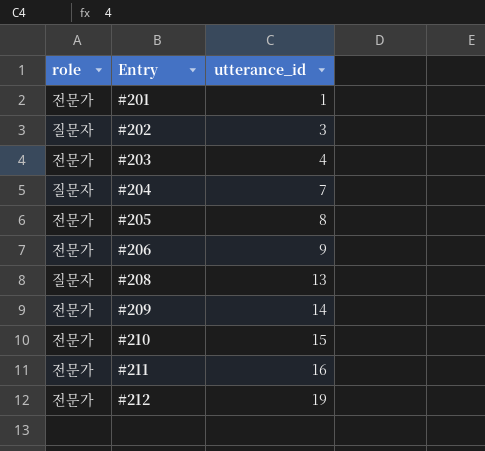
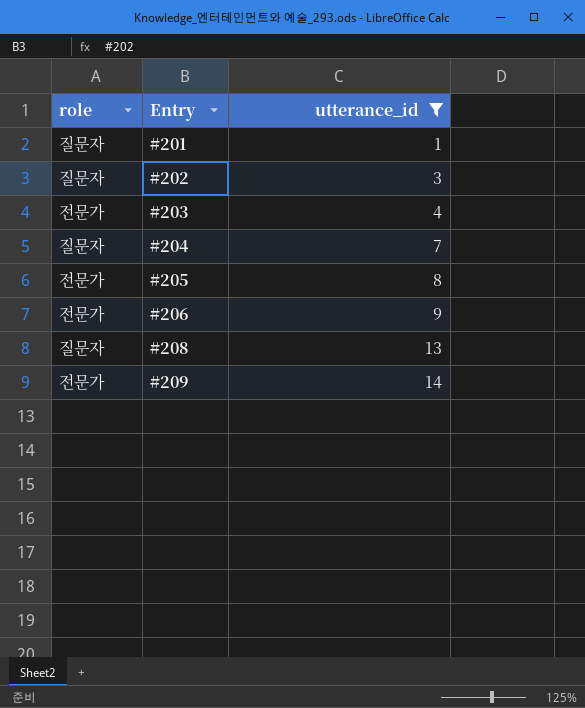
filter: none -> utterance_id <= 14
#201 | role: 전문가 -> 질문자

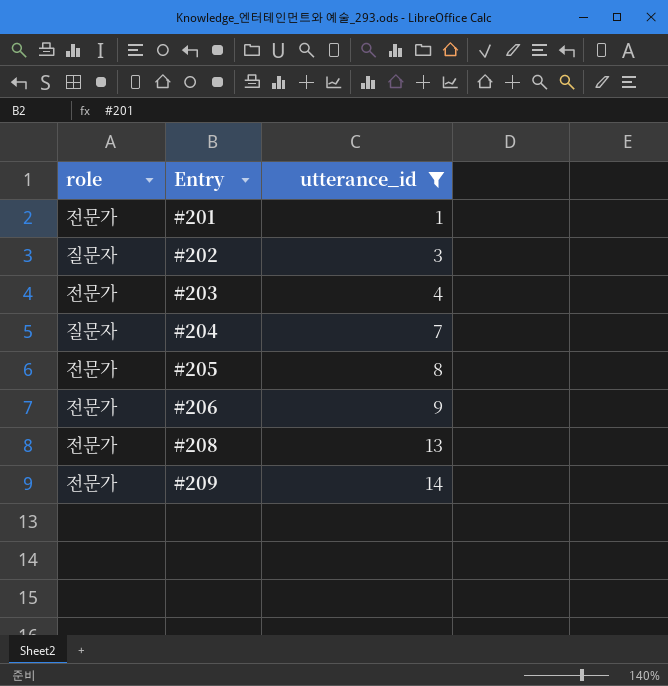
#201 | role: 질문자 -> 전문가
#208 | role: 질문자 -> 전문가

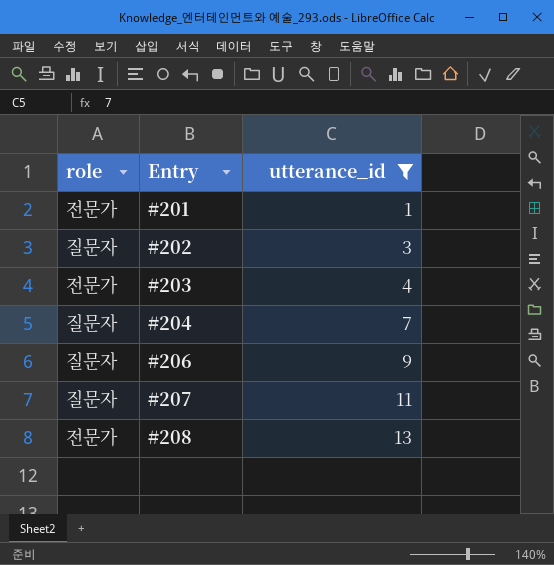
row #205: 전문가 | 8 -> none
row #209: 전문가 | 14 -> none
#206 | role: 전문가 -> 질문자
row #207: none -> 질문자 | 11

